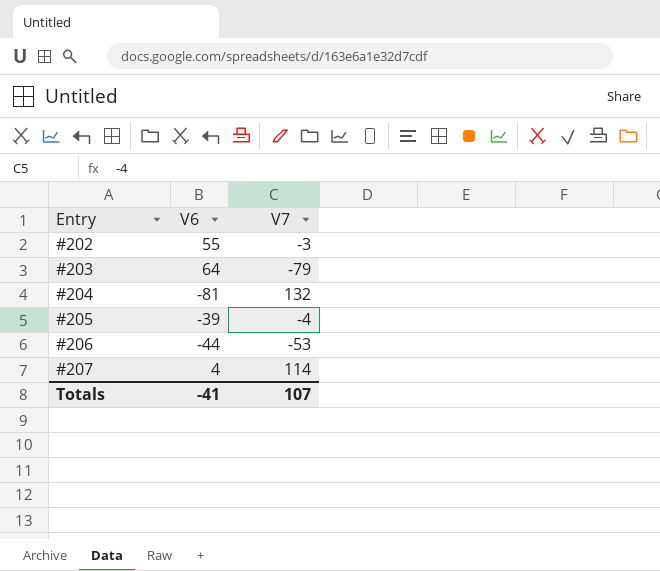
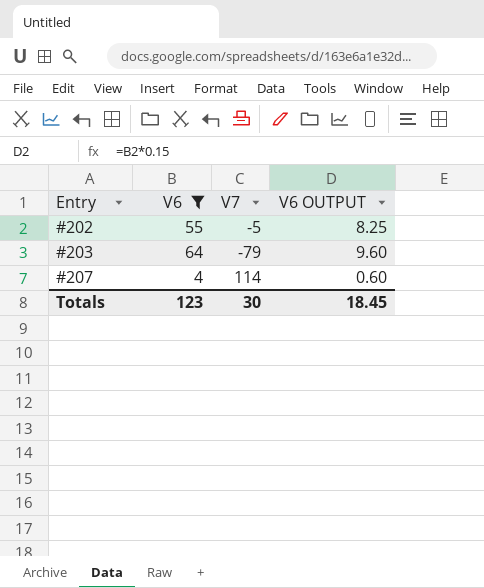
filter: none -> V6 >= 4
column V6 OUTPUT | formula: none -> [V6] * 0.15
#202 | V7: -3 -> -5
Totals | V6: -41 -> 123
Totals | V7: 107 -> 30

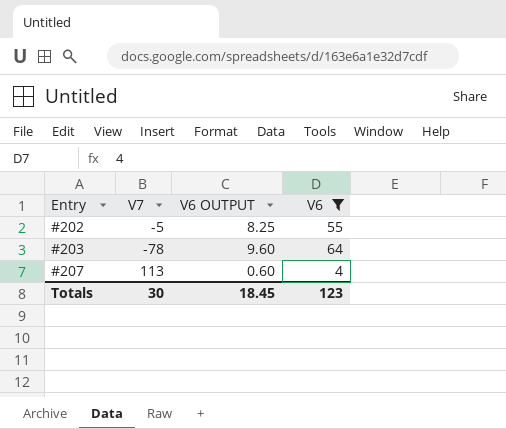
column V6 | position: 2 -> 4
#203 | V7: -79 -> -78
#207 | V7: 114 -> 113

